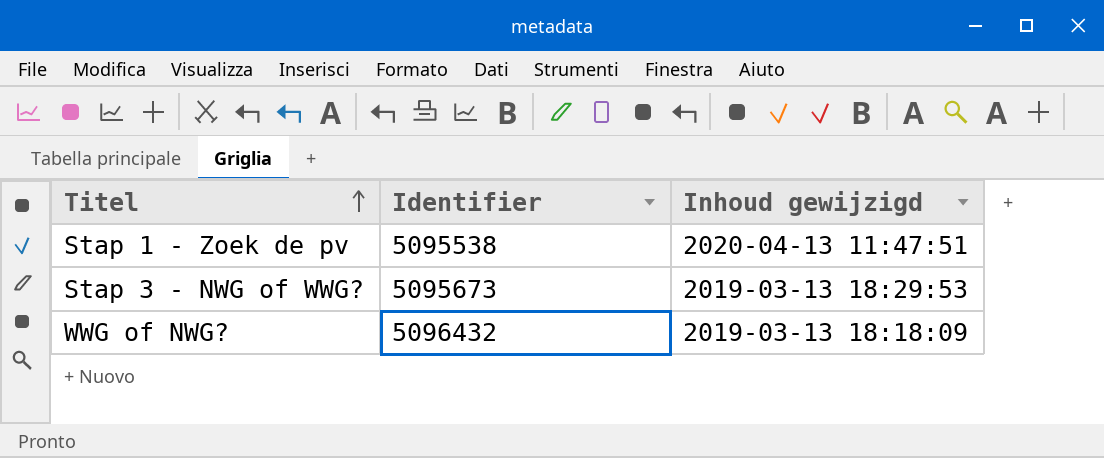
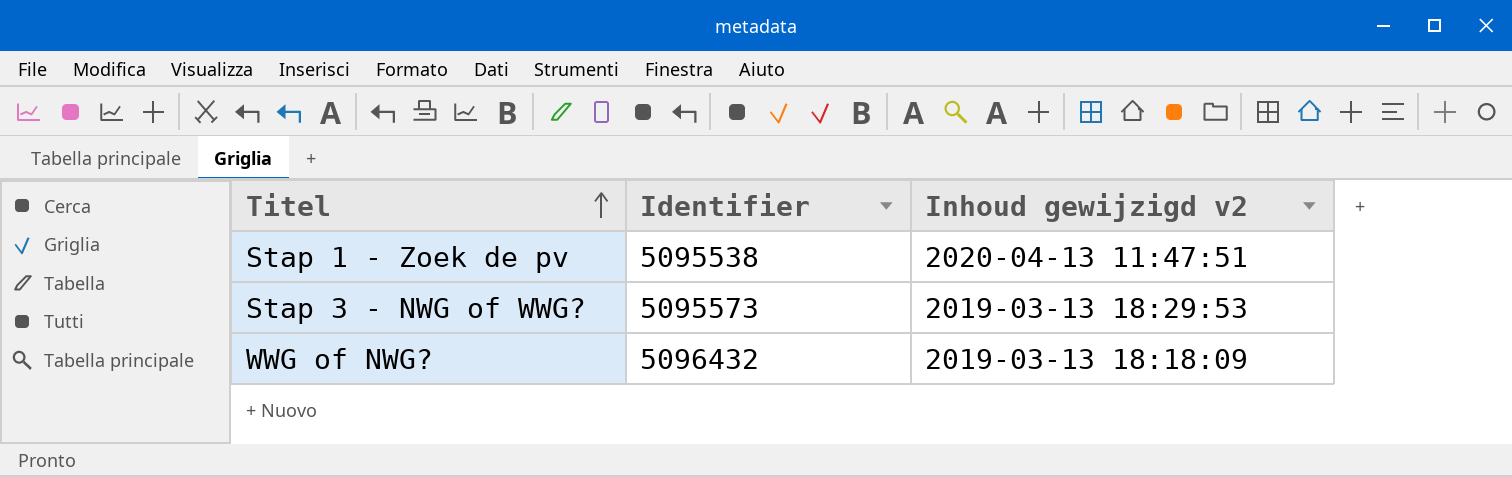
column name: Inhoud gewijzigd -> Inhoud gewijzigd v2
Stap 3 - NWG of WWG? | Identifier: 5095673 -> 5095573

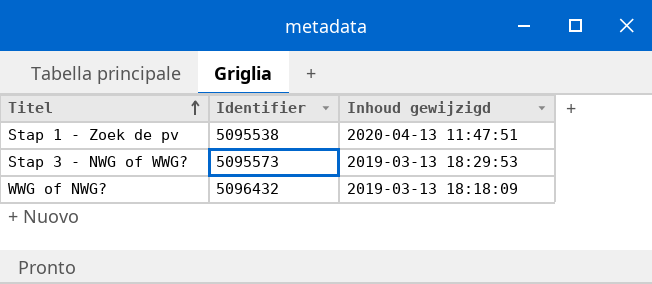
column name: Inhoud gewijzigd v2 -> Inhoud gewijzigd

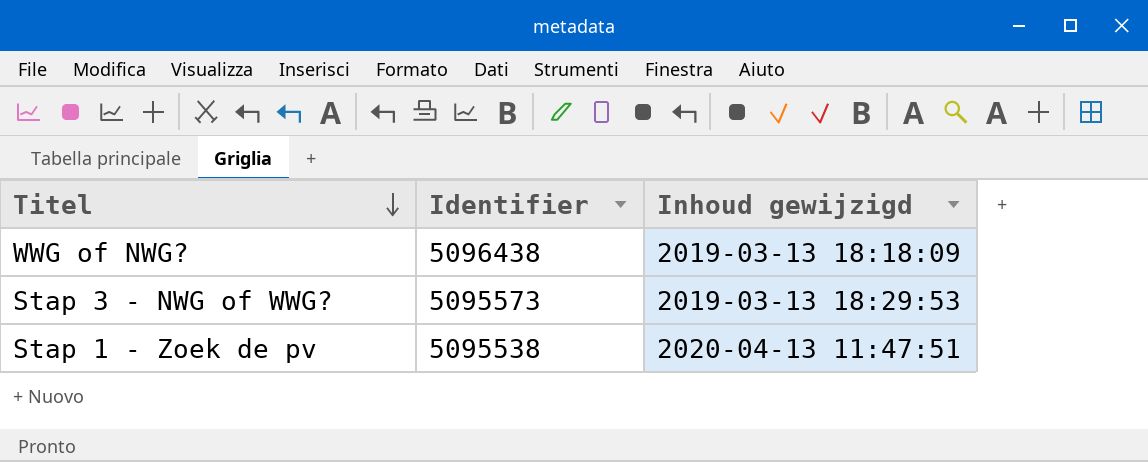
row order: Titel ascending -> Titel descending
WWG of NWG? | Identifier: 5096432 -> 5096438

